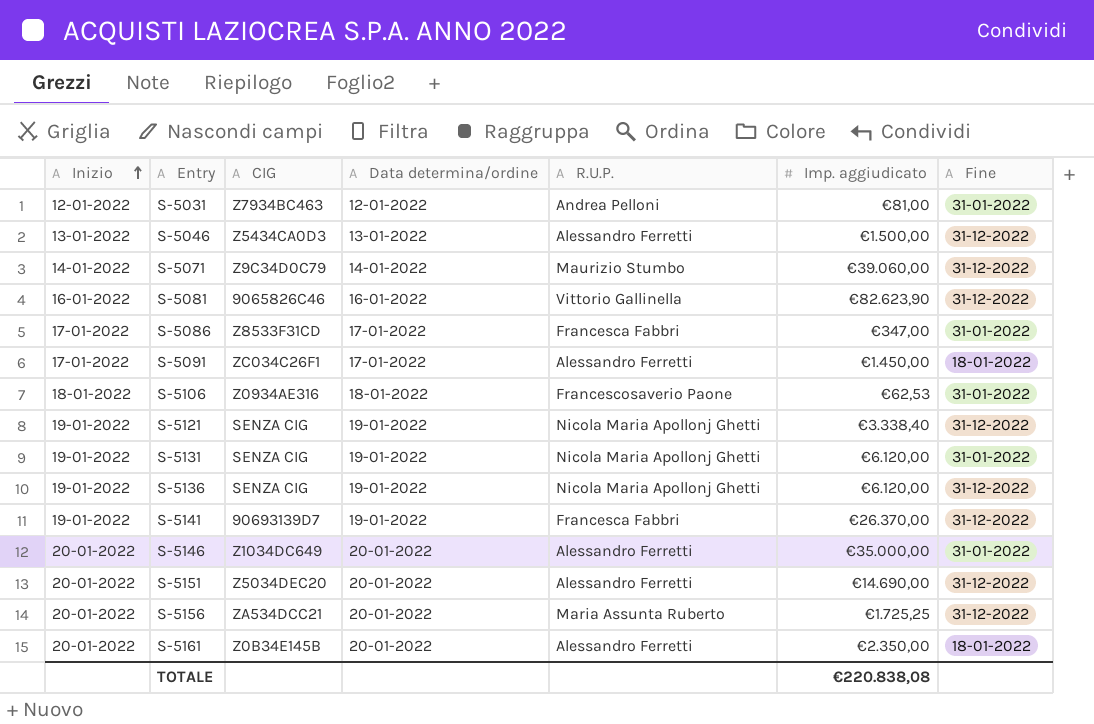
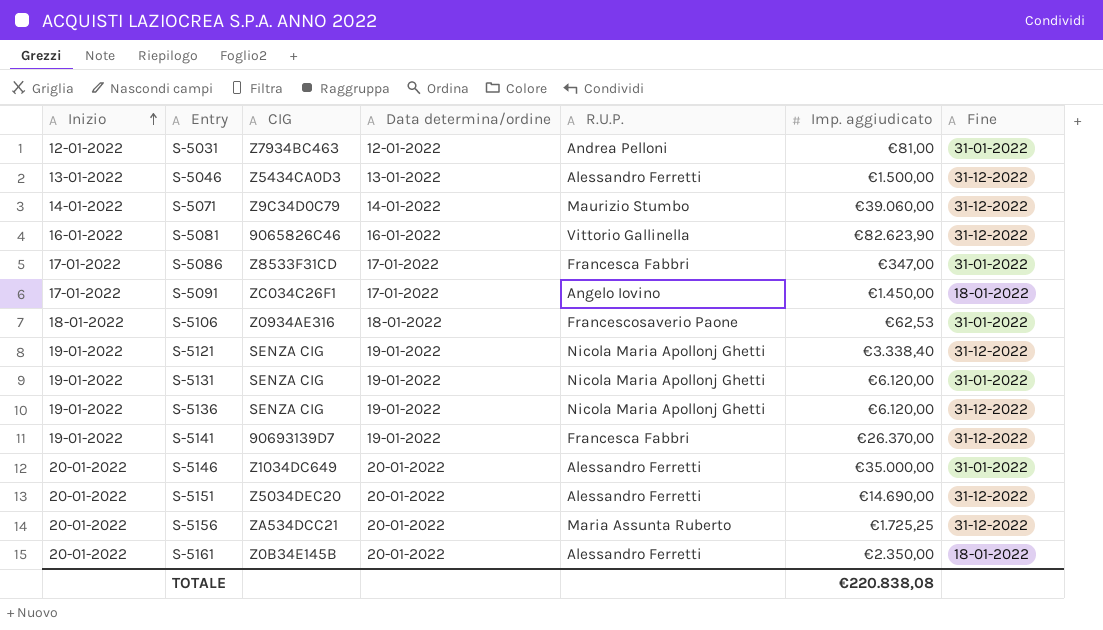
S-5091 | R.U.P.: Alessandro Ferretti -> Angelo Iovino

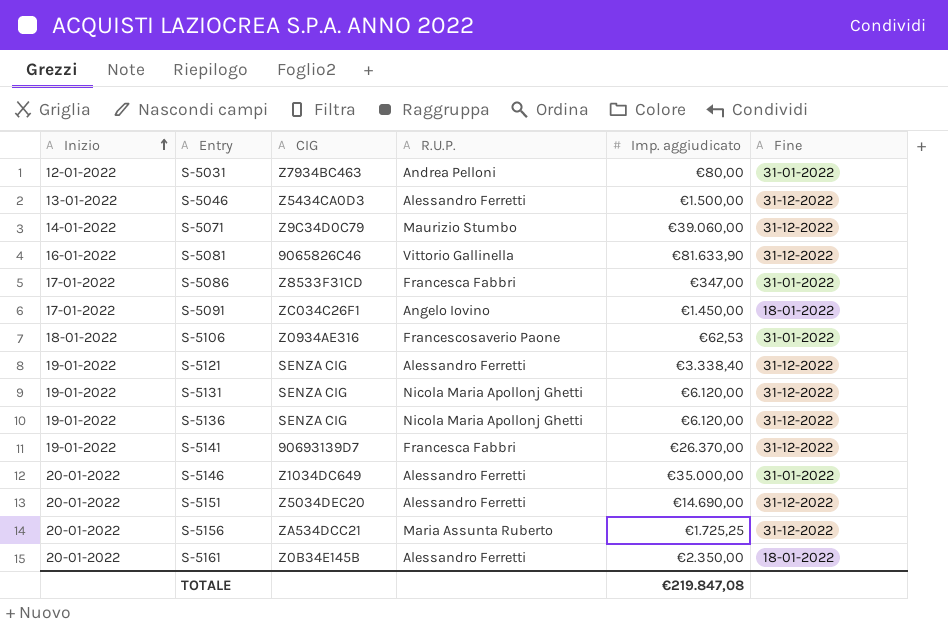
column Data determina/ordine | position: 4 -> none
S-5031 | Imp. aggiudicato: €81,00 -> €80,00
S-5081 | Imp. aggiudicato: €82.623,90 -> €81.633,90
S-5121 | R.U.P.: Nicola Maria Apollonj Ghetti -> Alessandro Ferretti
S-5131 | Fine: 31-01-2022 -> 31-12-2022
TOTALE | Imp. aggiudicato: €220.838,08 -> €219.847,08

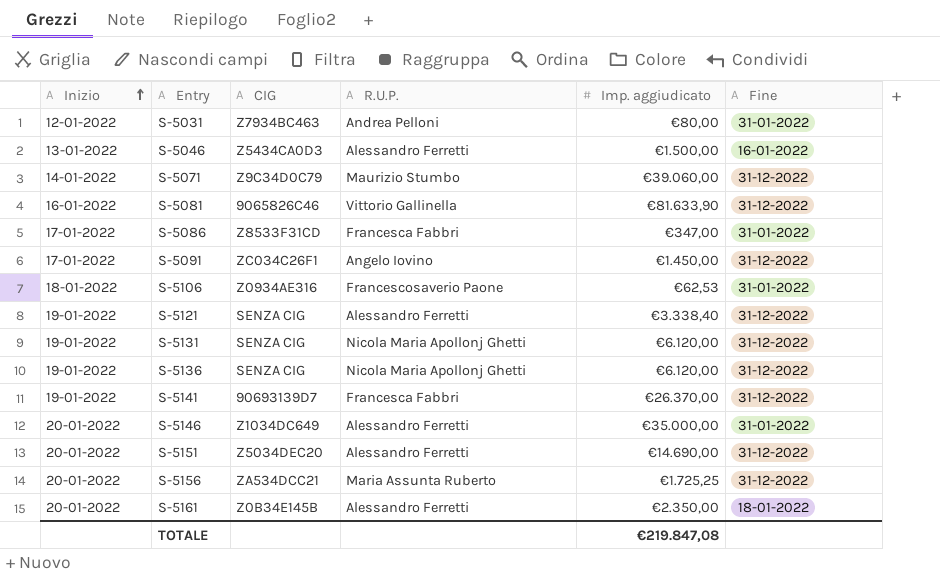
S-5046 | Fine: 31-12-2022 -> 16-01-2022
S-5091 | Fine: 18-01-2022 -> 31-12-2022

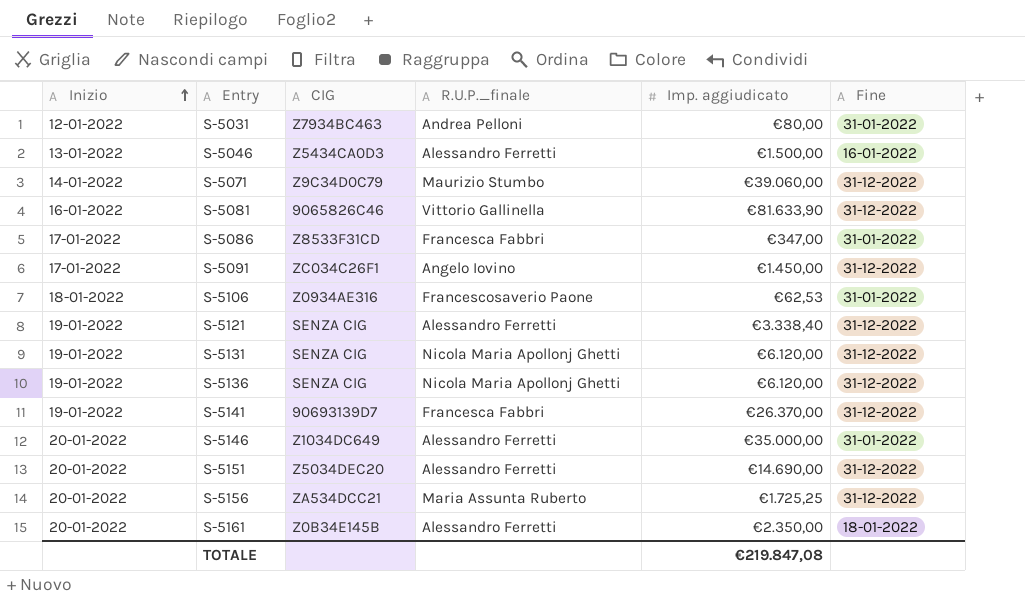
column name: R.U.P. -> R.U.P._finale

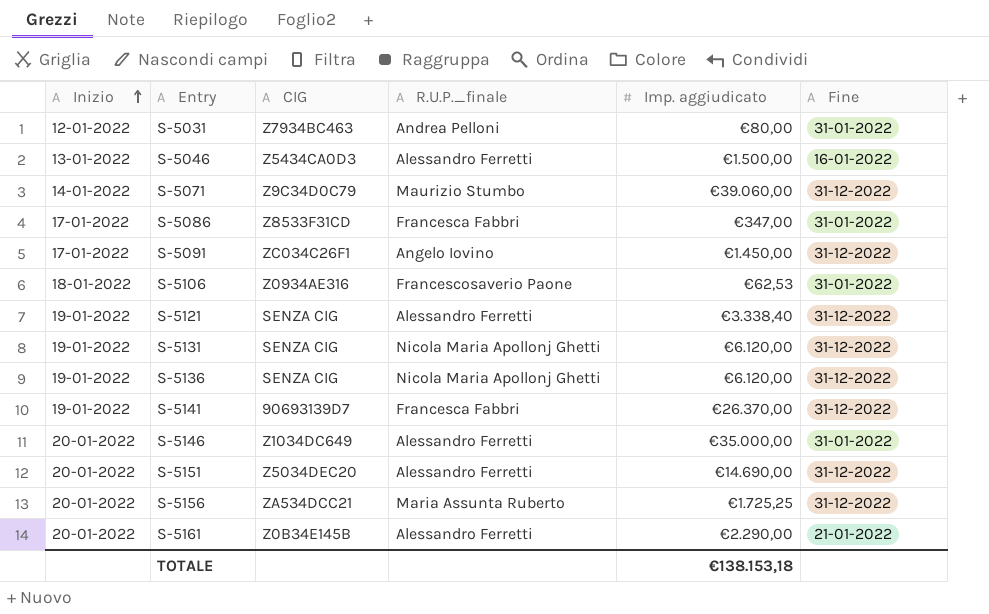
row S-5081: 16-01-2022 | 9065826C46 | Vittorio Gallinella | €81.633,90 | 31-12-2022 -> none
S-5161 | Imp. aggiudicato: €2.350,00 -> €2.290,00
S-5161 | Fine: 18-01-2022 -> 21-01-2022
TOTALE | Imp. aggiudicato: €219.847,08 -> €138.153,18

